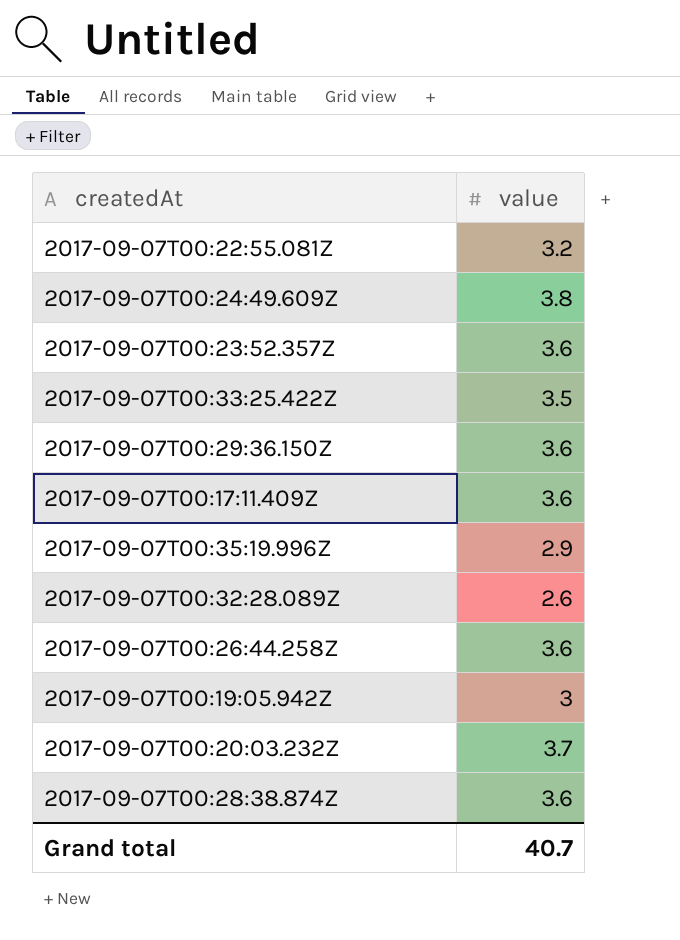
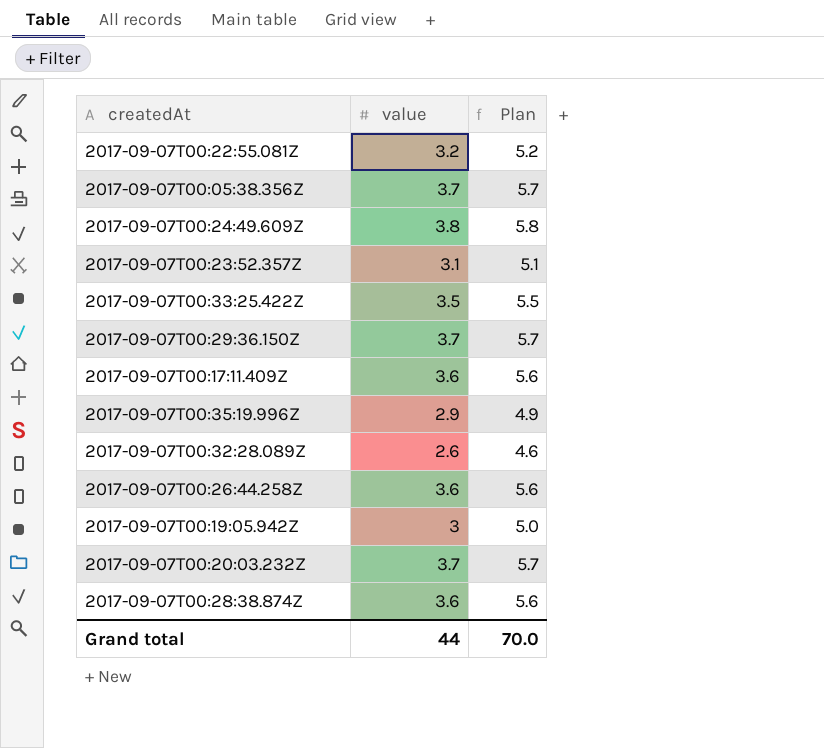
column Plan | formula: none -> [value] + 2
row 2017-09-07T00:05:38.356Z: none -> 3.7 | 5.7
2017-09-07T00:23:52.357Z | value: 3.6 -> 3.1
2017-09-07T00:29:36.150Z | value: 3.6 -> 3.7
Grand total | value: 40.7 -> 44

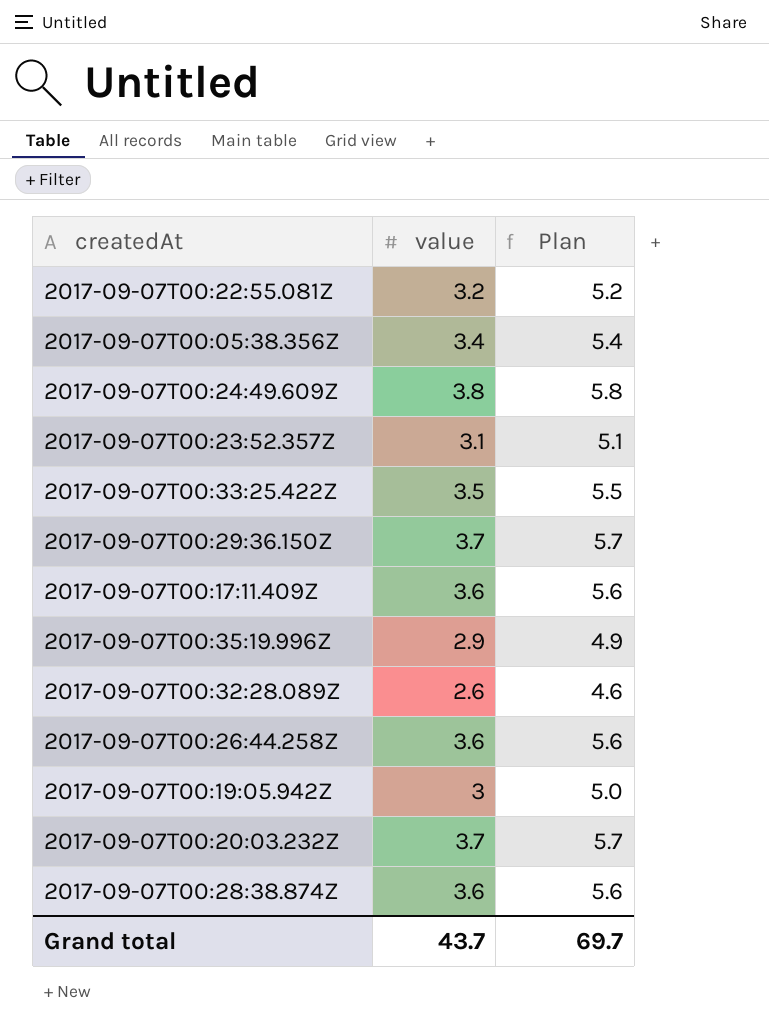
2017-09-07T00:05:38.356Z | value: 3.7 -> 3.4
2017-09-07T00:05:38.356Z | Plan: 5.7 -> 5.4
Grand total | value: 44 -> 43.7
Grand total | Plan: 70.0 -> 69.7

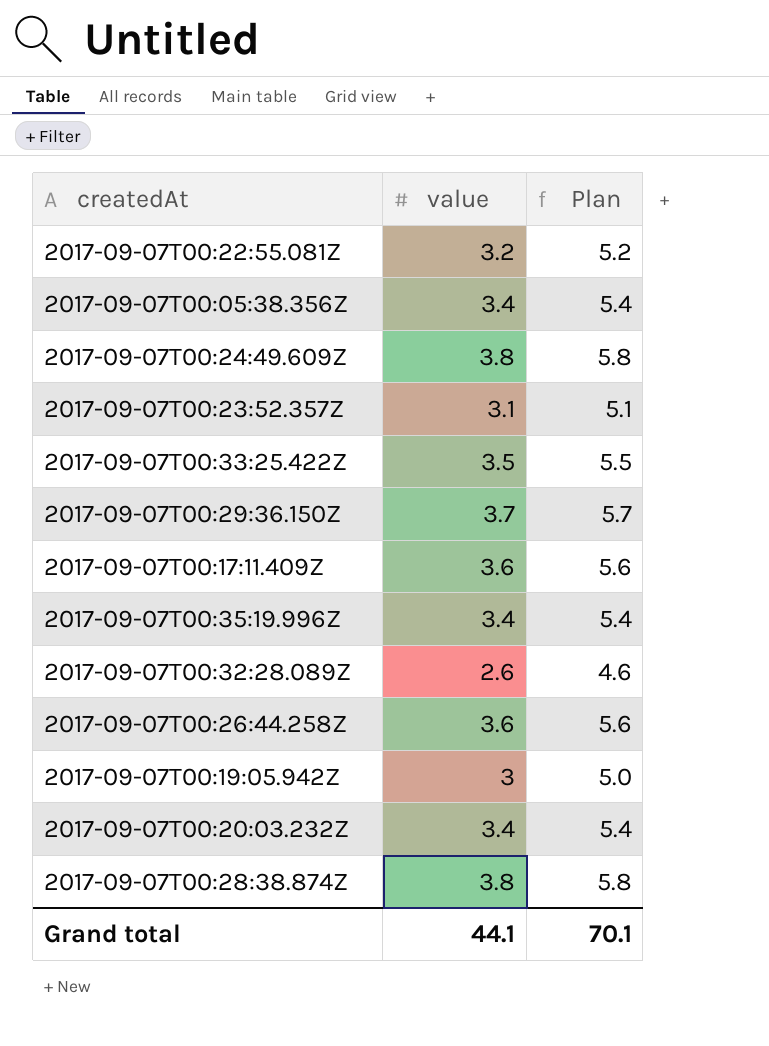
2017-09-07T00:35:19.996Z | value: 2.9 -> 3.4
2017-09-07T00:35:19.996Z | Plan: 4.9 -> 5.4
2017-09-07T00:20:03.232Z | value: 3.7 -> 3.4
2017-09-07T00:20:03.232Z | Plan: 5.7 -> 5.4
2017-09-07T00:28:38.874Z | value: 3.6 -> 3.8
2017-09-07T00:28:38.874Z | Plan: 5.6 -> 5.8
Grand total | value: 43.7 -> 44.1
Grand total | Plan: 69.7 -> 70.1

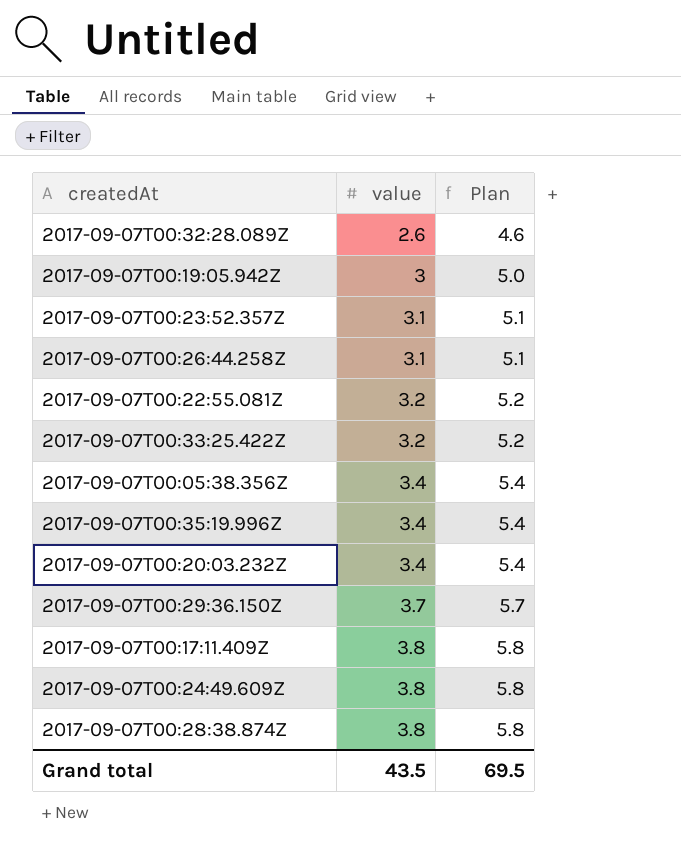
row order: none -> value ascending
2017-09-07T00:26:44.258Z | value: 3.6 -> 3.1
2017-09-07T00:26:44.258Z | Plan: 5.6 -> 5.1
2017-09-07T00:33:25.422Z | value: 3.5 -> 3.2
2017-09-07T00:33:25.422Z | Plan: 5.5 -> 5.2
2017-09-07T00:17:11.409Z | value: 3.6 -> 3.8
2017-09-07T00:17:11.409Z | Plan: 5.6 -> 5.8
Grand total | value: 44.1 -> 43.5
Grand total | Plan: 70.1 -> 69.5

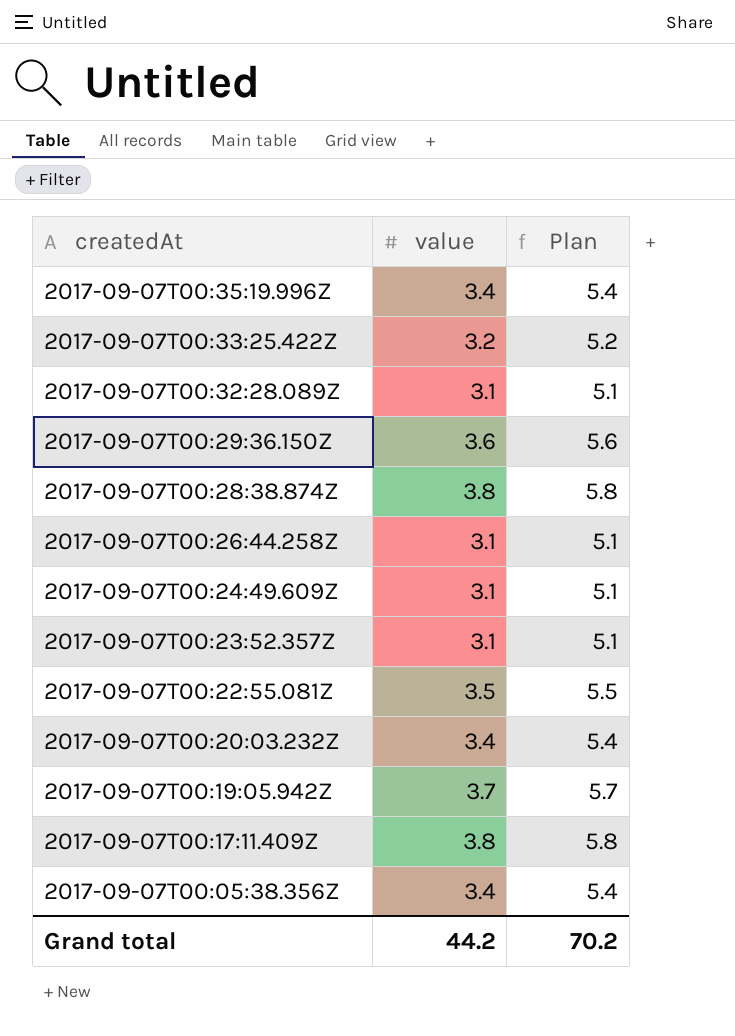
row order: value ascending -> createdAt descending
2017-09-07T00:32:28.089Z | value: 2.6 -> 3.1
2017-09-07T00:32:28.089Z | Plan: 4.6 -> 5.1
2017-09-07T00:29:36.150Z | value: 3.7 -> 3.6
2017-09-07T00:29:36.150Z | Plan: 5.7 -> 5.6
2017-09-07T00:24:49.609Z | value: 3.8 -> 3.1
2017-09-07T00:24:49.609Z | Plan: 5.8 -> 5.1
2017-09-07T00:22:55.081Z | value: 3.2 -> 3.5
2017-09-07T00:22:55.081Z | Plan: 5.2 -> 5.5
2017-09-07T00:19:05.942Z | value: 3 -> 3.7
2017-09-07T00:19:05.942Z | Plan: 5.0 -> 5.7
Grand total | value: 43.5 -> 44.2
Grand total | Plan: 69.5 -> 70.2

